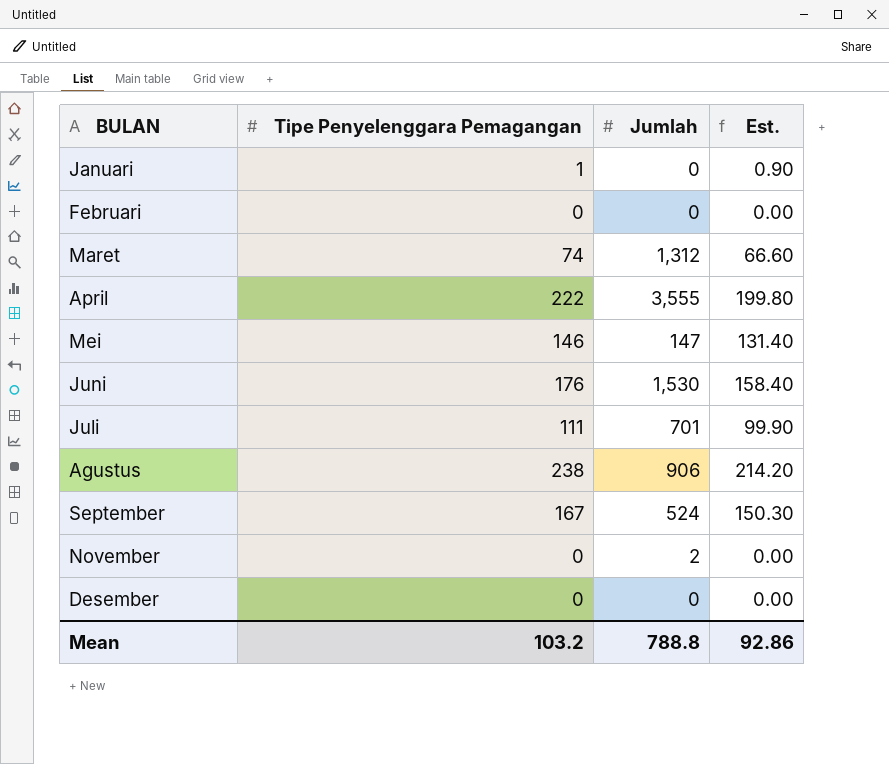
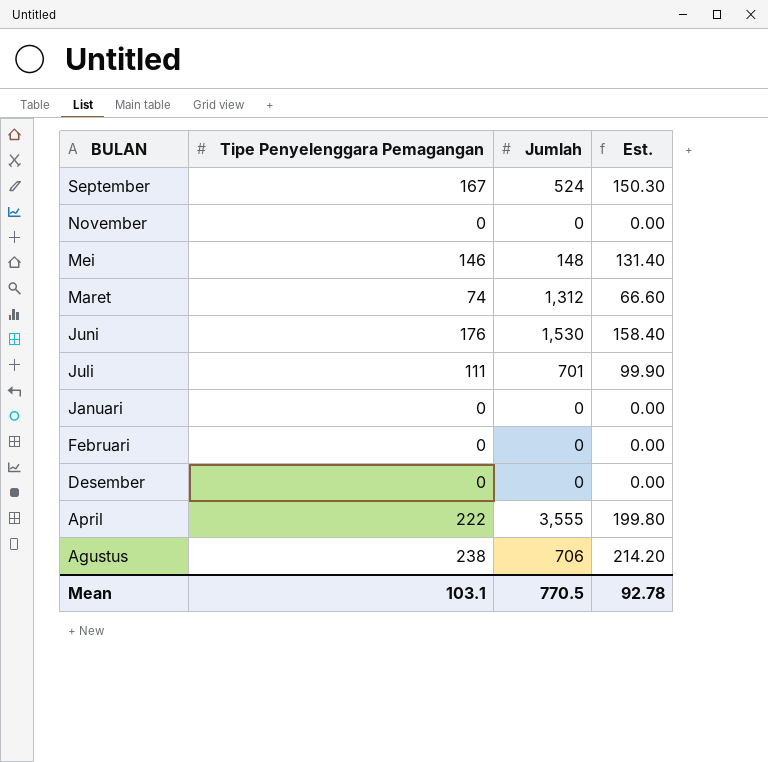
row order: none -> BULAN descending
November | Jumlah: 2 -> 0
Mei | Jumlah: 147 -> 148
Januari | Tipe Penyelenggara Pemagangan: 1 -> 0
Januari | Est.: 0.90 -> 0.00
Agustus | Jumlah: 906 -> 706
Mean | Tipe Penyelenggara Pemagangan: 103.2 -> 103.1
Mean | Jumlah: 788.8 -> 770.5
Mean | Est.: 92.86 -> 92.78

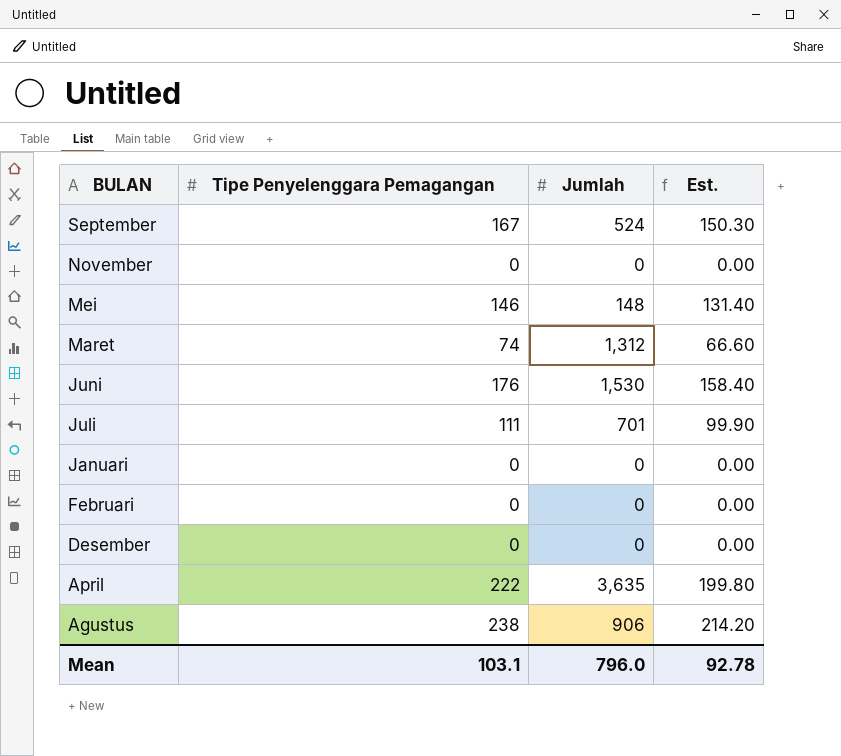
April | Jumlah: 3,555 -> 3,635
Agustus | Jumlah: 706 -> 906
Mean | Jumlah: 770.5 -> 796.0

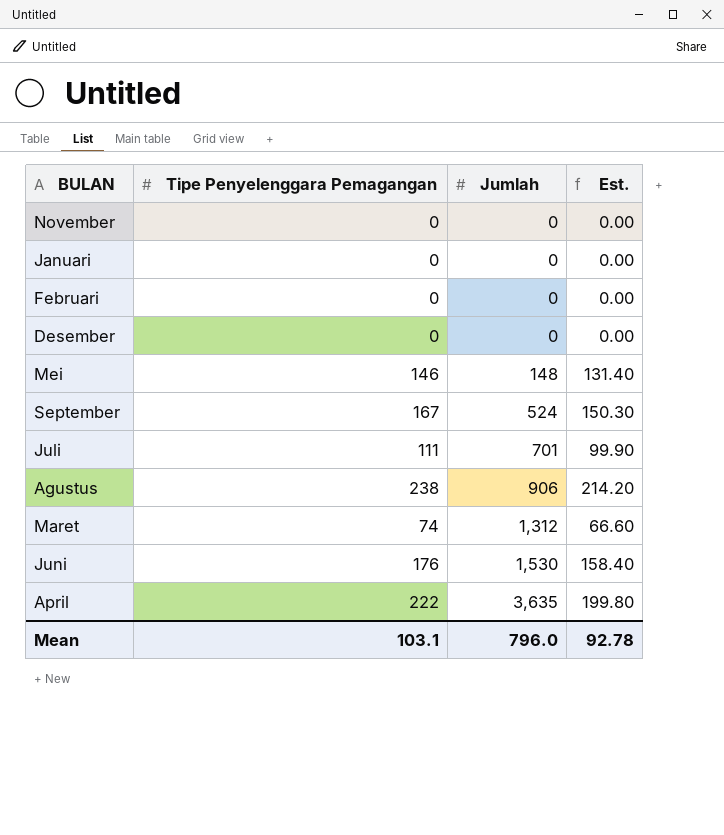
row order: BULAN descending -> Jumlah ascending

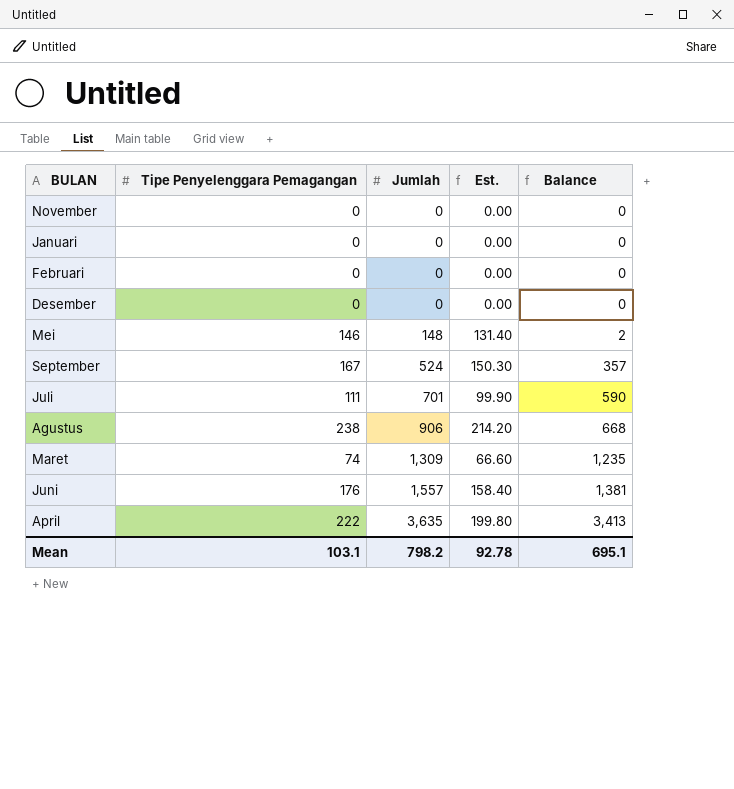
column Balance | formula: none -> [Jumlah] - [Tipe Penyelenggara Pemagangan]
Maret | Jumlah: 1,312 -> 1,309
Juni | Jumlah: 1,530 -> 1,557
Mean | Jumlah: 796.0 -> 798.2

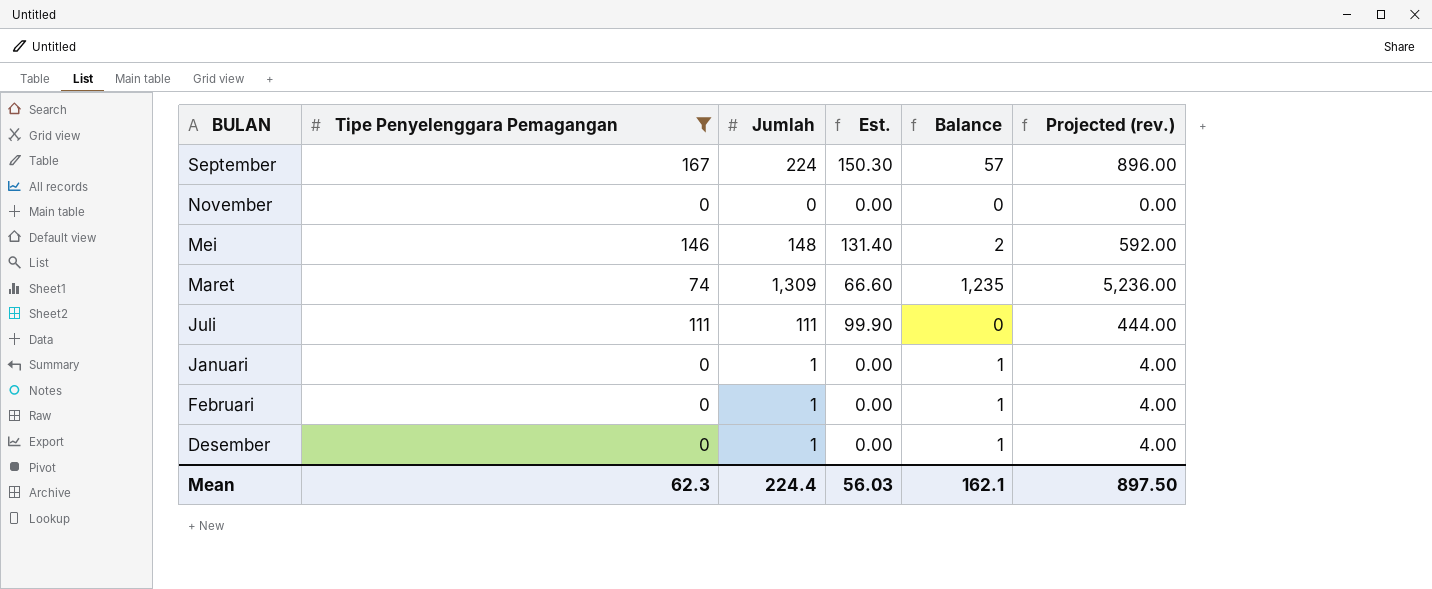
filter: none -> Tipe Penyelenggara Pemagangan <= 167
row order: Jumlah ascending -> BULAN descending
column Projected (rev.) | formula: none -> [Jumlah] * 4
September | Jumlah: 524 -> 224
September | Balance: 357 -> 57
Juli | Jumlah: 701 -> 111
Juli | Balance: 590 -> 0
Januari | Jumlah: 0 -> 1
Januari | Balance: 0 -> 1
Februari | Jumlah: 0 -> 1
Februari | Balance: 0 -> 1
Desember | Jumlah: 0 -> 1
Desember | Balance: 0 -> 1
Mean | Tipe Penyelenggara Pemagangan: 103.1 -> 62.3
Mean | Jumlah: 798.2 -> 224.4
Mean | Est.: 92.78 -> 56.03
Mean | Balance: 695.1 -> 162.1

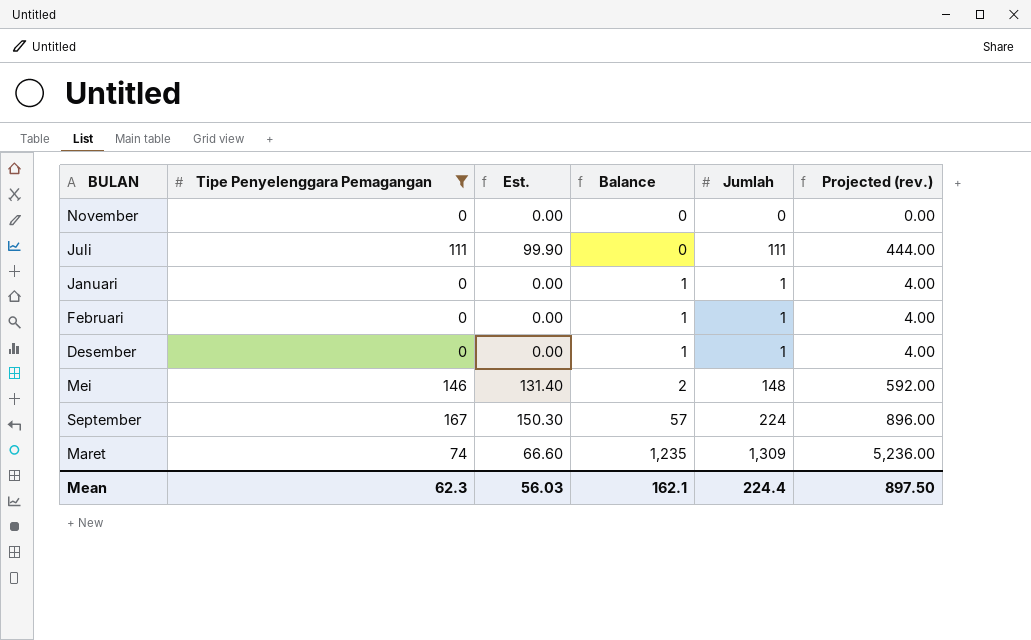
row order: BULAN descending -> Balance ascending
column Jumlah | position: 3 -> 5

